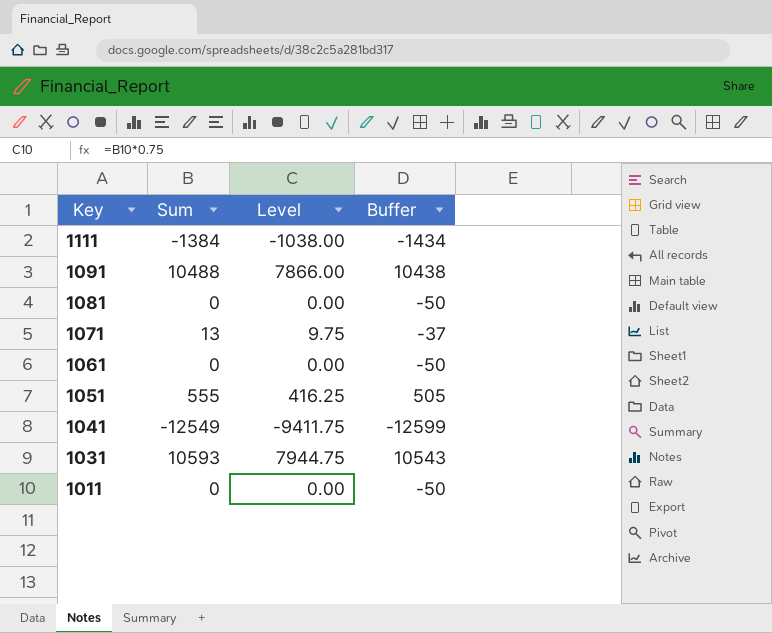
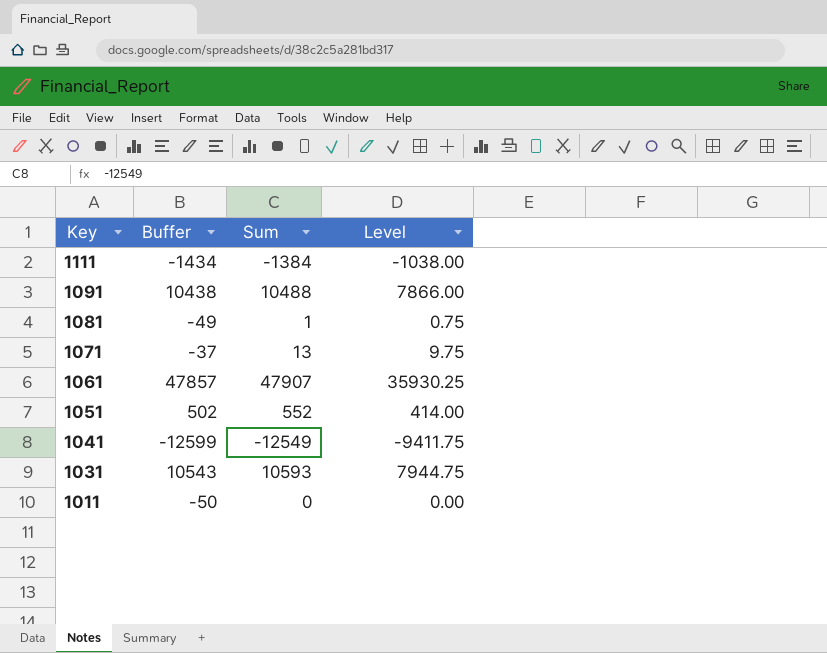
column Buffer | position: 4 -> 2
1081 | Buffer: -50 -> -49
1081 | Sum: 0 -> 1
1081 | Level: 0.00 -> 0.75
1061 | Buffer: -50 -> 47857
1061 | Sum: 0 -> 47907
1061 | Level: 0.00 -> 35930.25
1051 | Buffer: 505 -> 502
1051 | Sum: 555 -> 552
1051 | Level: 416.25 -> 414.00

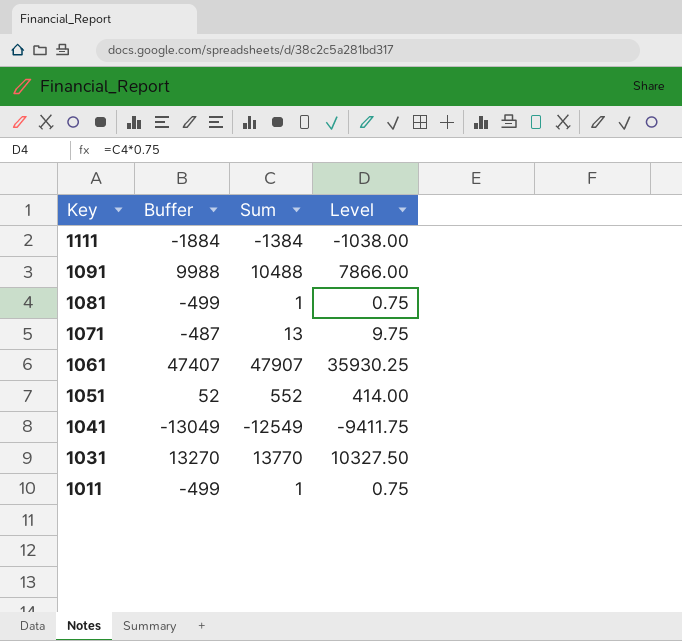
column Buffer | formula: [Sum] - 50 -> [Sum] - 500
1031 | Sum: 10593 -> 13770
1031 | Level: 7944.75 -> 10327.50
1011 | Sum: 0 -> 1
1011 | Level: 0.00 -> 0.75

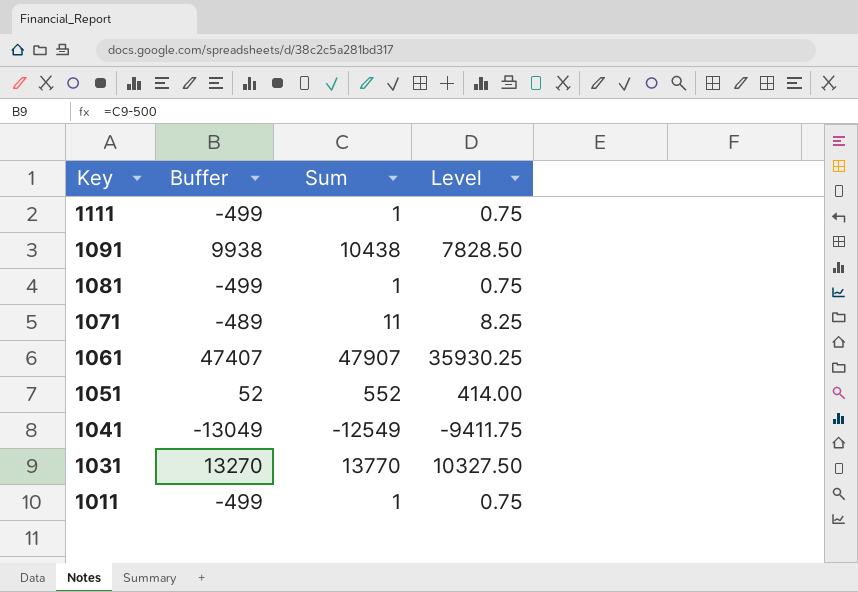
1111 | Buffer: -1884 -> -499
1111 | Sum: -1384 -> 1
1111 | Level: -1038.00 -> 0.75
1091 | Buffer: 9988 -> 9938
1091 | Sum: 10488 -> 10438
1091 | Level: 7866.00 -> 7828.50
1071 | Buffer: -487 -> -489
1071 | Sum: 13 -> 11
1071 | Level: 9.75 -> 8.25

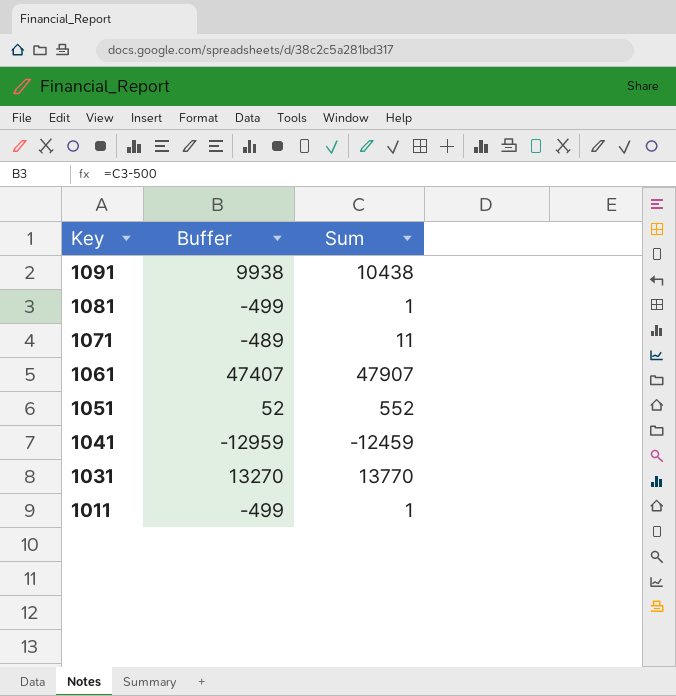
column Level | formula: [Sum] * 0.75 -> none
row 1111: -499 | 1 | 0.75 -> none
1041 | Buffer: -13049 -> -12959
1041 | Sum: -12549 -> -12459

